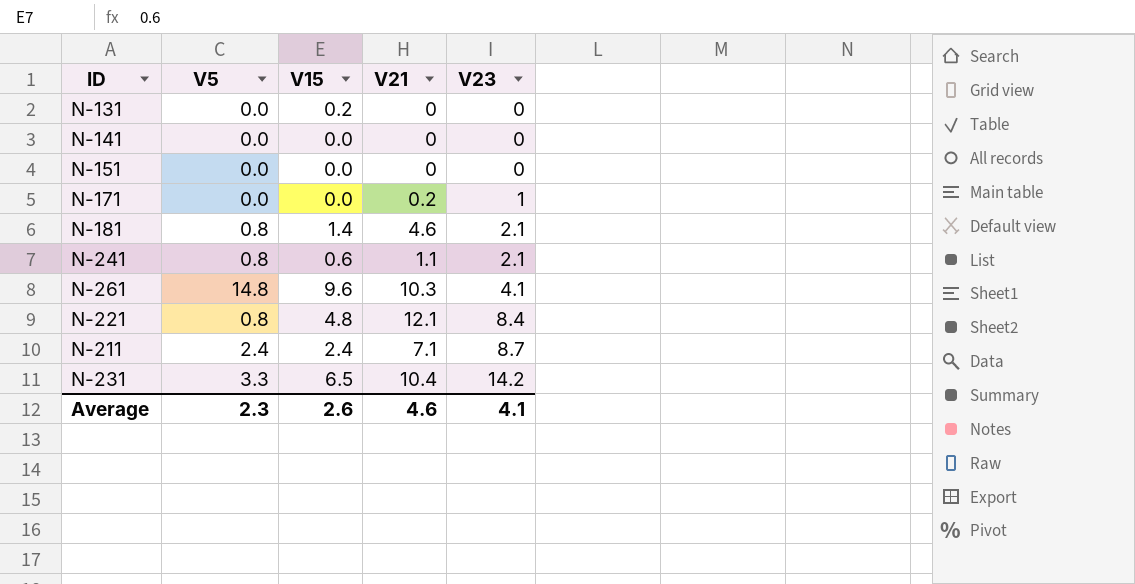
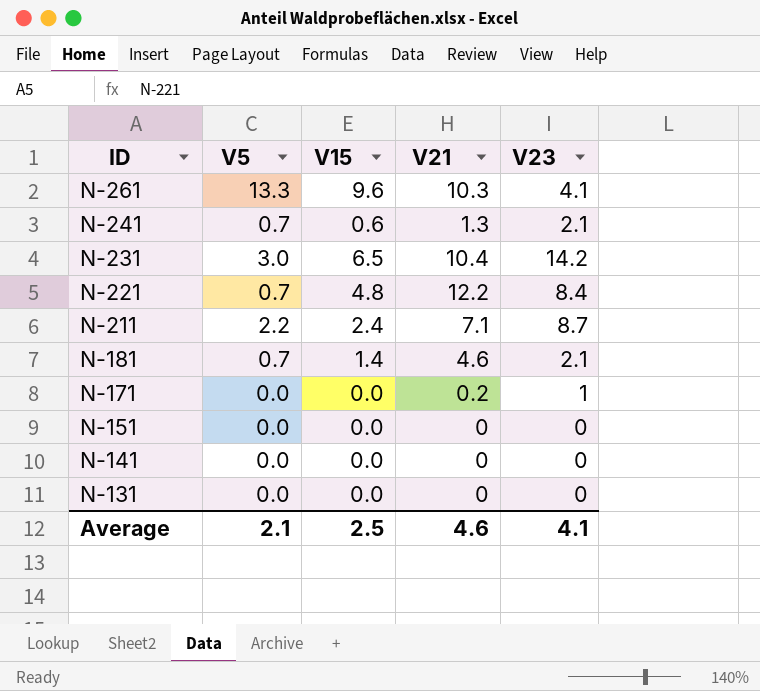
row order: V23 ascending -> ID descending
N-261 | V5: 14.8 -> 13.3
N-241 | V5: 0.8 -> 0.7
N-241 | V21: 1.1 -> 1.3
N-231 | V5: 3.3 -> 3.0
N-221 | V5: 0.8 -> 0.7
N-221 | V21: 12.1 -> 12.2
N-211 | V5: 2.4 -> 2.2
N-181 | V5: 0.8 -> 0.7
N-131 | V15: 0.2 -> 0.0
Average | V5: 2.3 -> 2.1
Average | V15: 2.6 -> 2.5

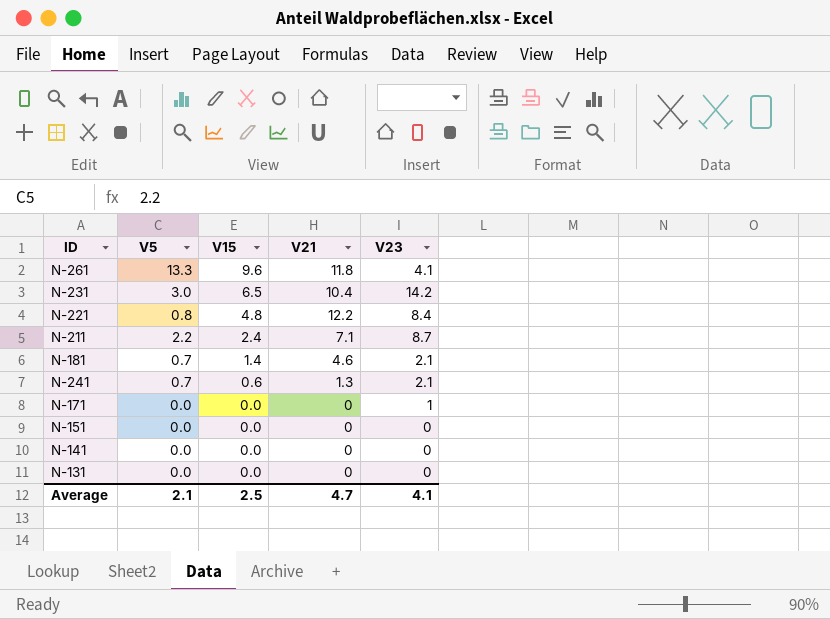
row order: ID descending -> V15 descending
N-261 | V21: 10.3 -> 11.8
N-221 | V5: 0.7 -> 0.8
N-171 | V21: 0.2 -> 0
Average | V21: 4.6 -> 4.7

